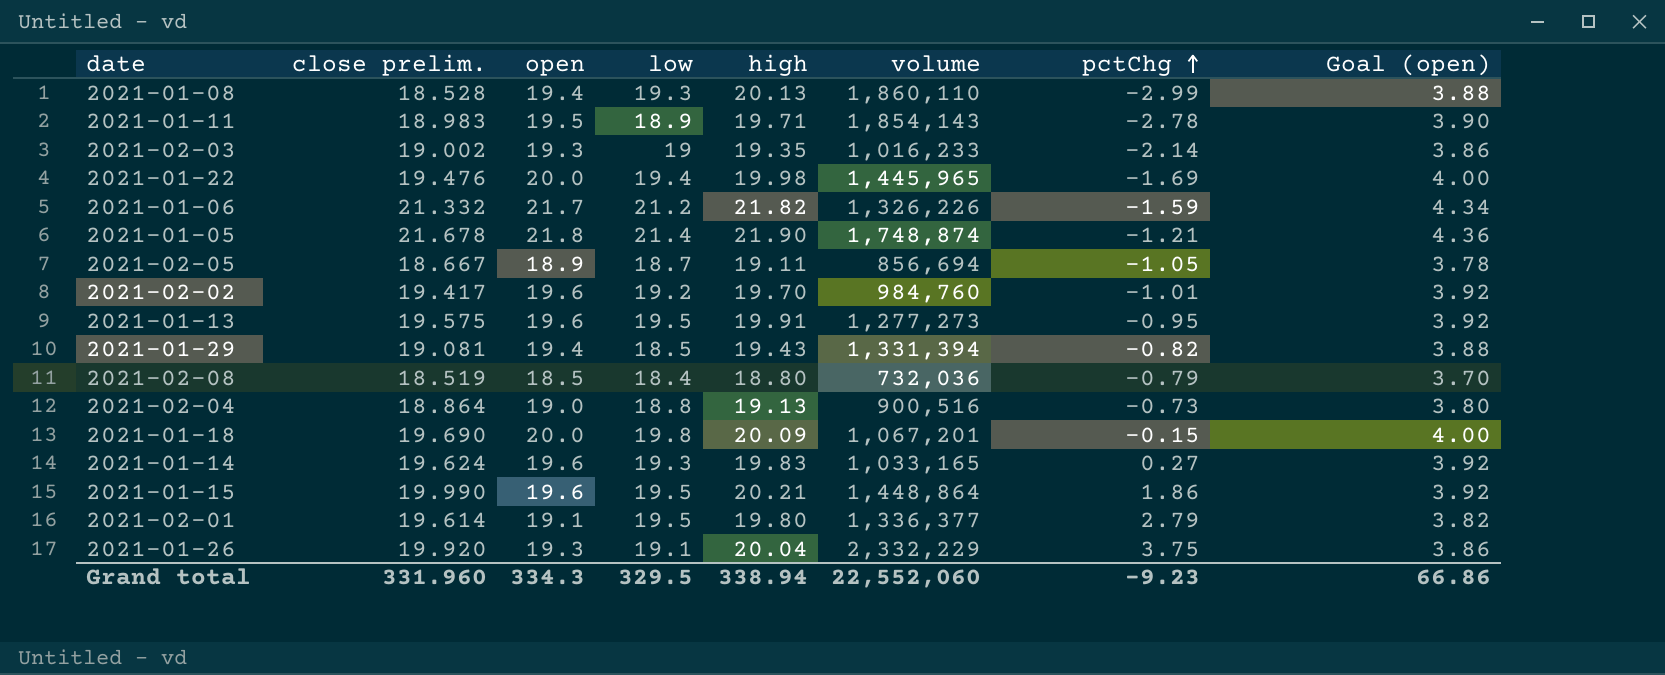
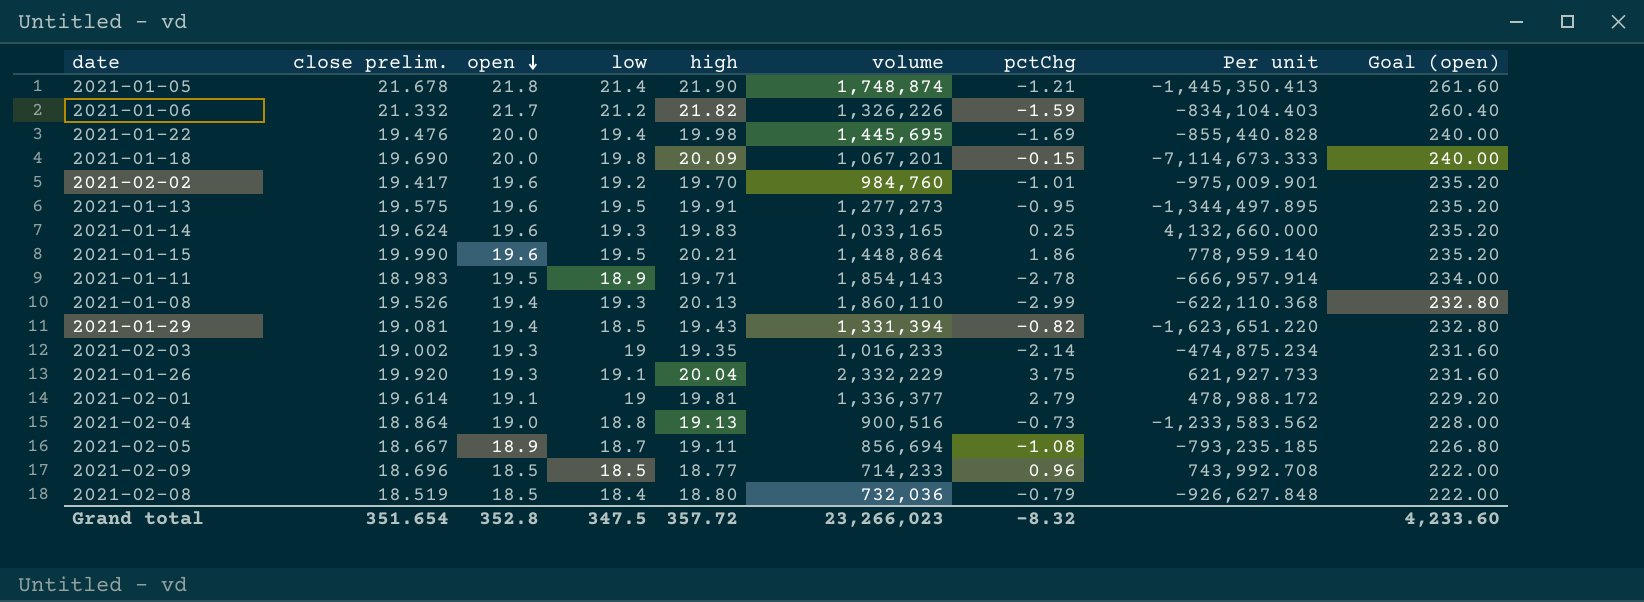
row order: pctChg ascending -> open descending
column Per unit | formula: none -> [volume] / [pctChg]
column Goal (open) | formula: [open] * 0.2 -> [open] * 12
2021-01-22 | volume: 1,445,965 -> 1,445,695
2021-01-14 | pctChg: 0.27 -> 0.25
2021-01-08 | close prelim.: 18.528 -> 19.526
2021-02-01 | low: 19.5 -> 19
2021-02-01 | high: 19.80 -> 19.81
2021-02-05 | pctChg: -1.05 -> -1.08
row 2021-02-09: none -> 18.696 | 18.5 | 18.5 | 18.77 | 714,233 | 0.96 | 743,992.708 | 222.00
Grand total | close prelim.: 331.960 -> 351.654
Grand total | open: 334.3 -> 352.8
Grand total | low: 329.5 -> 347.5
Grand total | high: 338.94 -> 357.72
Grand total | volume: 22,552,060 -> 23,266,023
Grand total | pctChg: -9.23 -> -8.32
Grand total | Goal (open): 66.86 -> 4,233.60

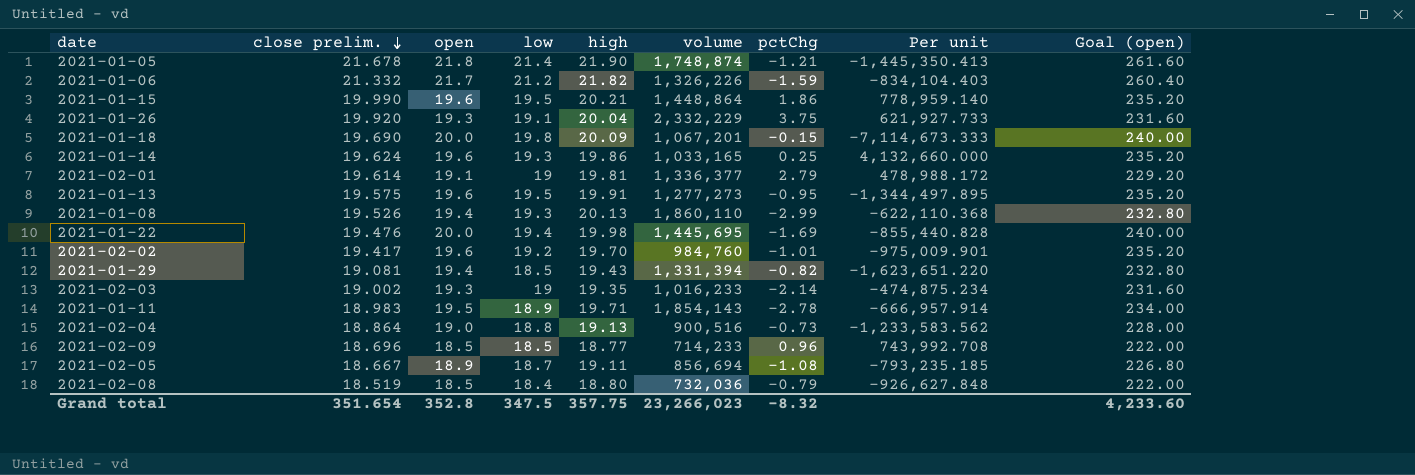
row order: open descending -> close prelim. descending
2021-01-14 | high: 19.83 -> 19.86
Grand total | high: 357.72 -> 357.75

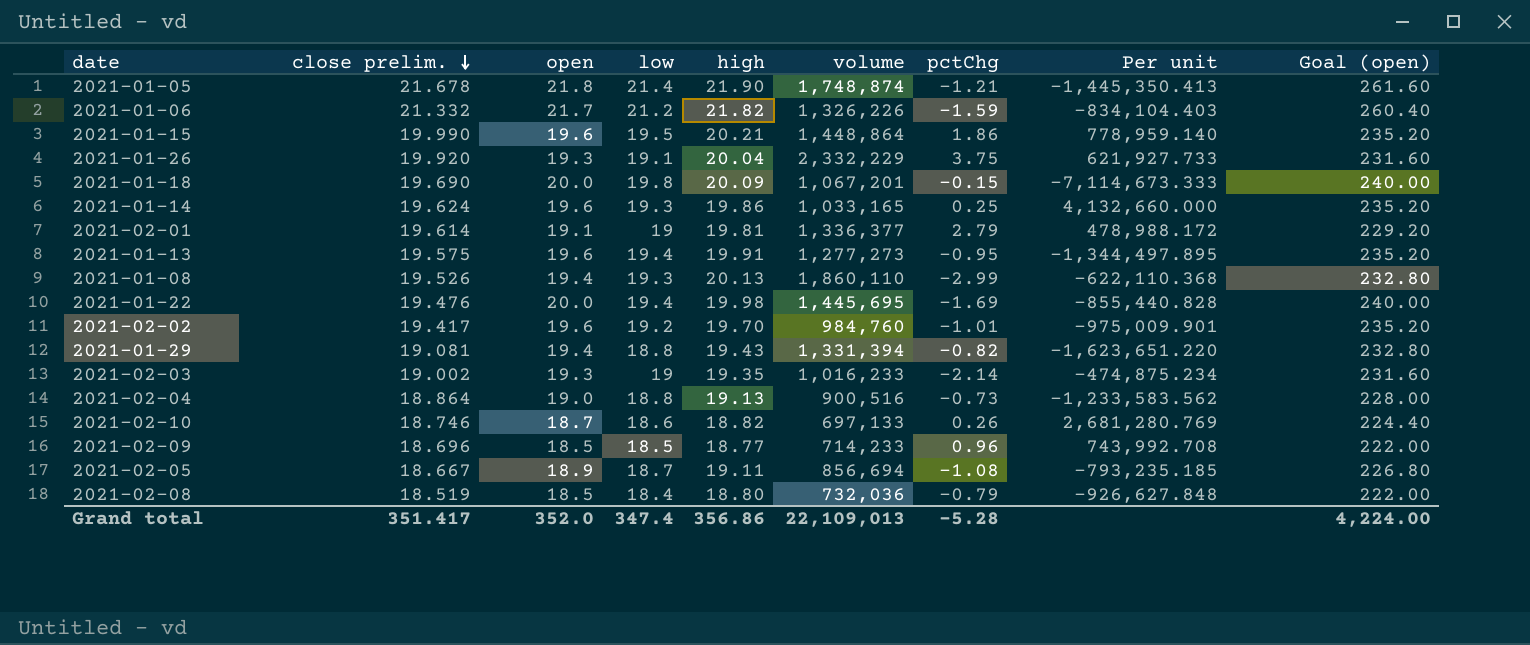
row 2021-01-11: 18.983 | 19.5 | 18.9 | 19.71 | 1,854,143 | -2.78 | -666,957.914 | 234.00 -> none
2021-01-13 | low: 19.5 -> 19.4
2021-01-29 | low: 18.5 -> 18.8
row 2021-02-10: none -> 18.746 | 18.7 | 18.6 | 18.82 | 697,133 | 0.26 | 2,681,280.769 | 224.40
Grand total | close prelim.: 351.654 -> 351.417
Grand total | open: 352.8 -> 352.0
Grand total | low: 347.5 -> 347.4
Grand total | high: 357.75 -> 356.86
Grand total | volume: 23,266,023 -> 22,109,013
Grand total | pctChg: -8.32 -> -5.28
Grand total | Goal (open): 4,233.60 -> 4,224.00

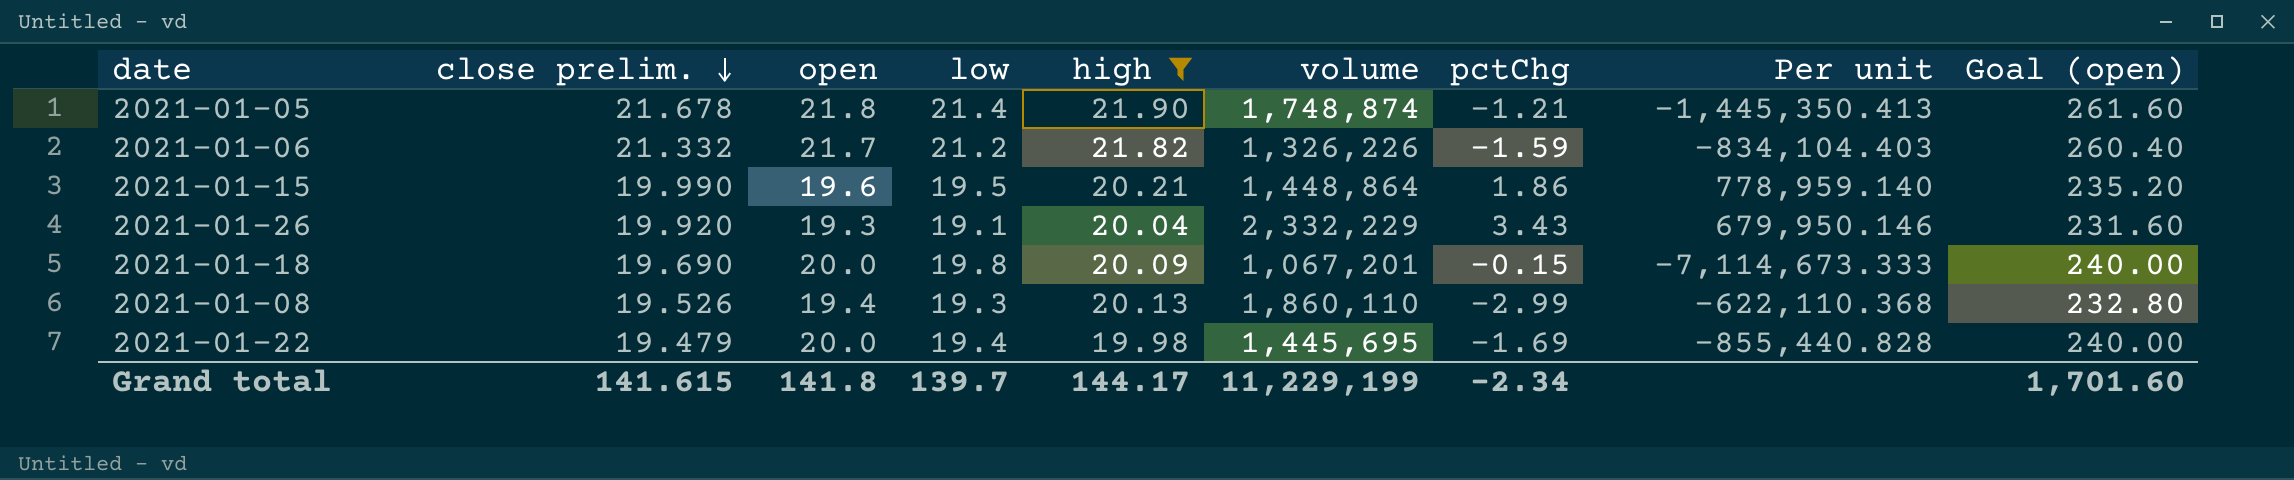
filter: none -> high >= 19.98
2021-01-26 | pctChg: 3.75 -> 3.43
2021-01-26 | Per unit: 621,927.733 -> 679,950.146
2021-01-22 | close prelim.: 19.476 -> 19.479
Grand total | close prelim.: 351.417 -> 141.615
Grand total | open: 352.0 -> 141.8
Grand total | low: 347.4 -> 139.7
Grand total | high: 356.86 -> 144.17
Grand total | volume: 22,109,013 -> 11,229,199
Grand total | pctChg: -5.28 -> -2.34
Grand total | Goal (open): 4,224.00 -> 1,701.60

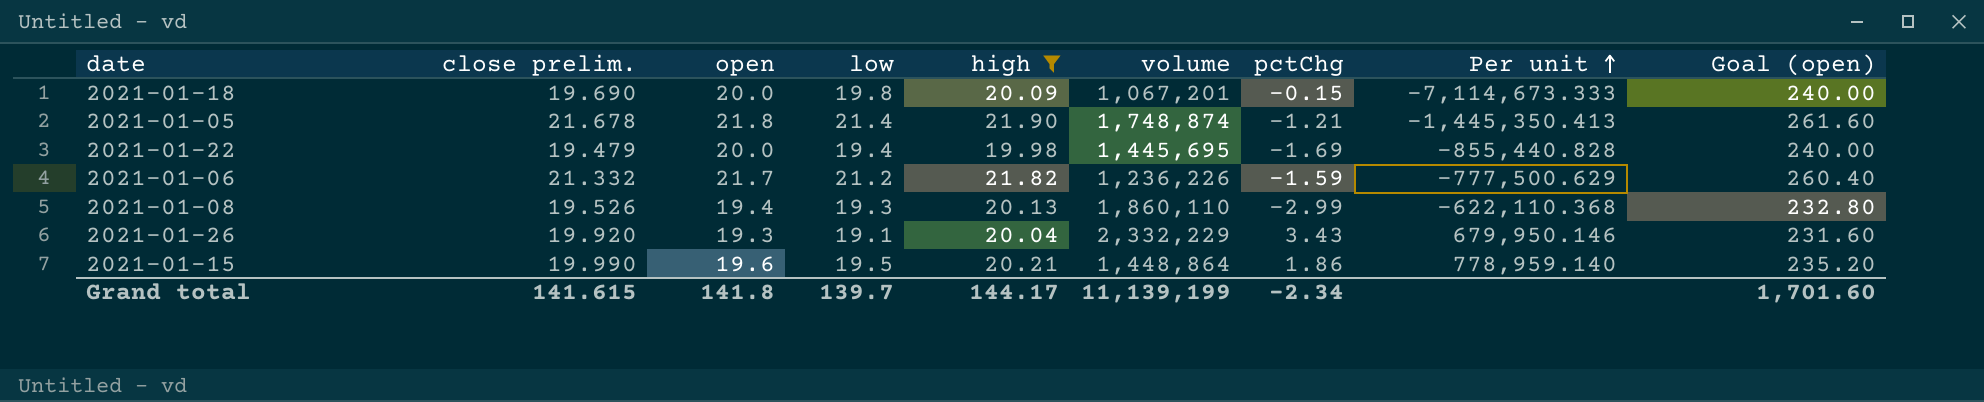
row order: close prelim. descending -> Per unit ascending
2021-01-06 | volume: 1,326,226 -> 1,236,226
2021-01-06 | Per unit: -834,104.403 -> -777,500.629
Grand total | volume: 11,229,199 -> 11,139,199

